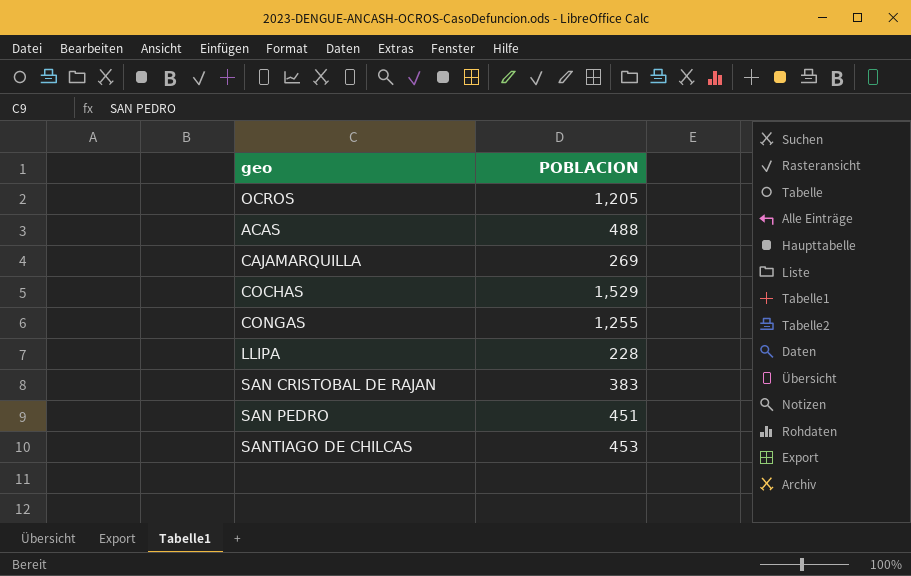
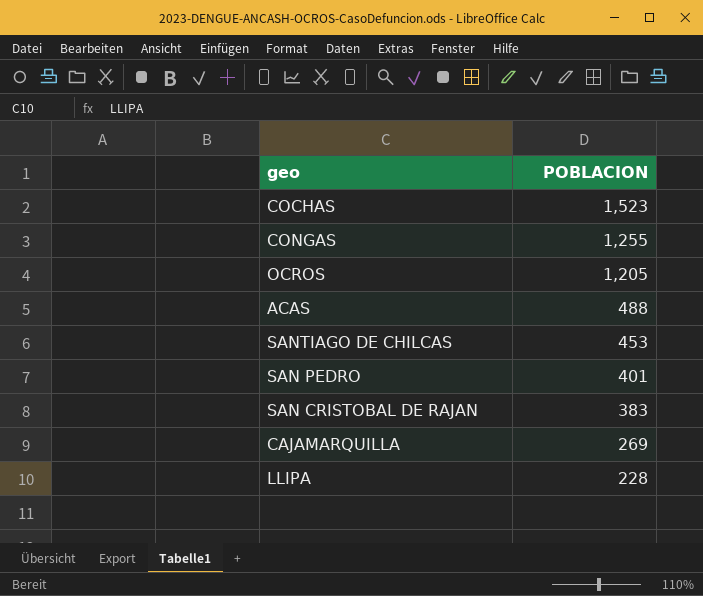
row order: none -> POBLACION descending
COCHAS | POBLACION: 1,529 -> 1,523
SAN PEDRO | POBLACION: 451 -> 401

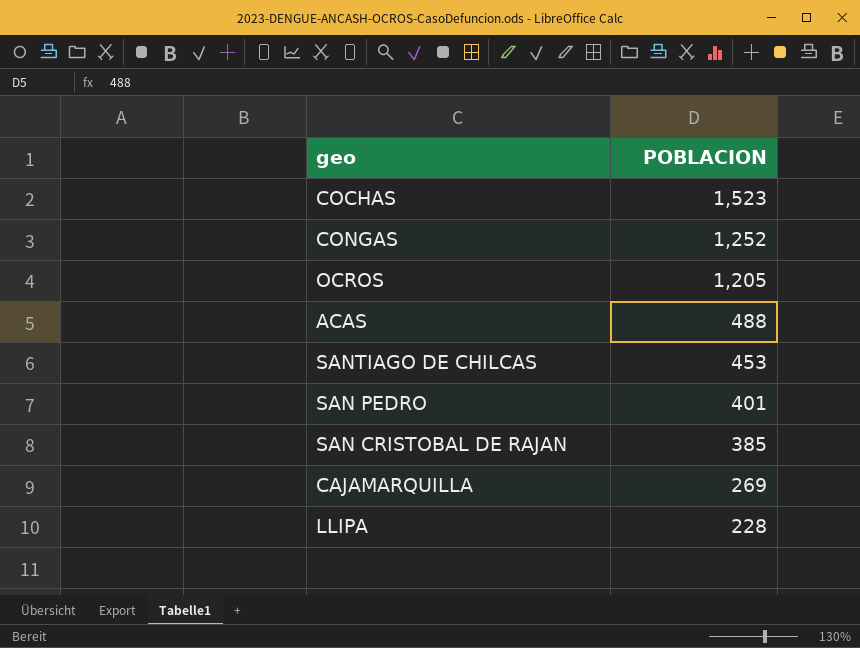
CONGAS | POBLACION: 1,255 -> 1,252
SAN CRISTOBAL DE RAJAN | POBLACION: 383 -> 385

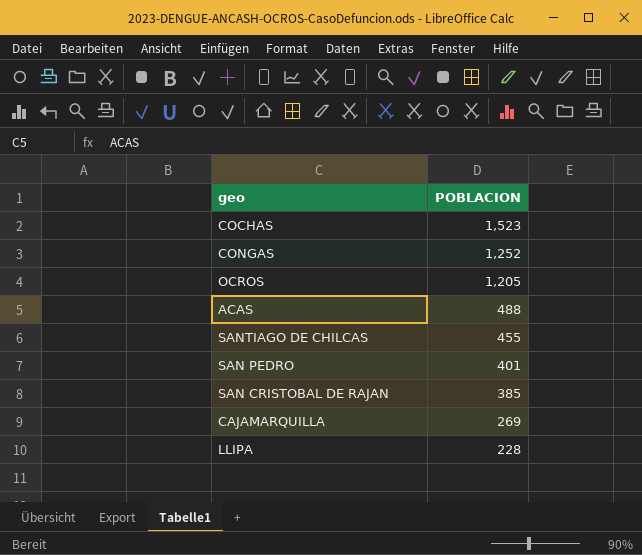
SANTIAGO DE CHILCAS | POBLACION: 453 -> 455

